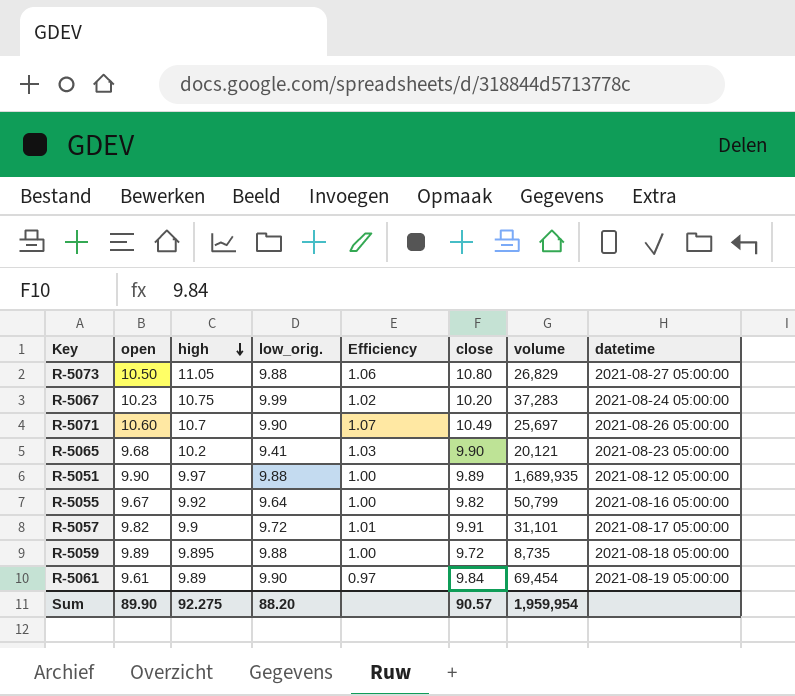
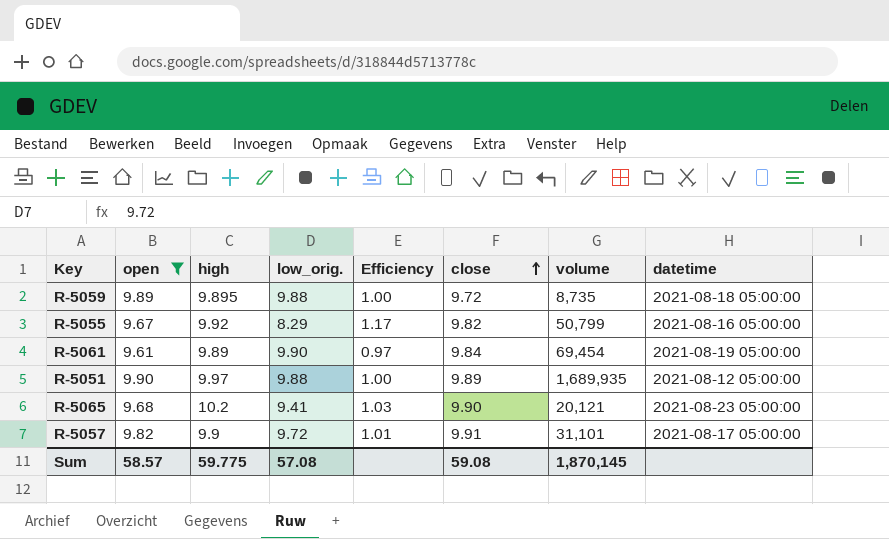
filter: none -> open <= 9.90
row order: high descending -> close ascending
R-5055 | low_orig.: 9.64 -> 8.29
R-5055 | Efficiency: 1.00 -> 1.17
Sum | open: 89.90 -> 58.57
Sum | high: 92.275 -> 59.775
Sum | low_orig.: 88.20 -> 57.08
Sum | close: 90.57 -> 59.08
Sum | volume: 1,959,954 -> 1,870,145

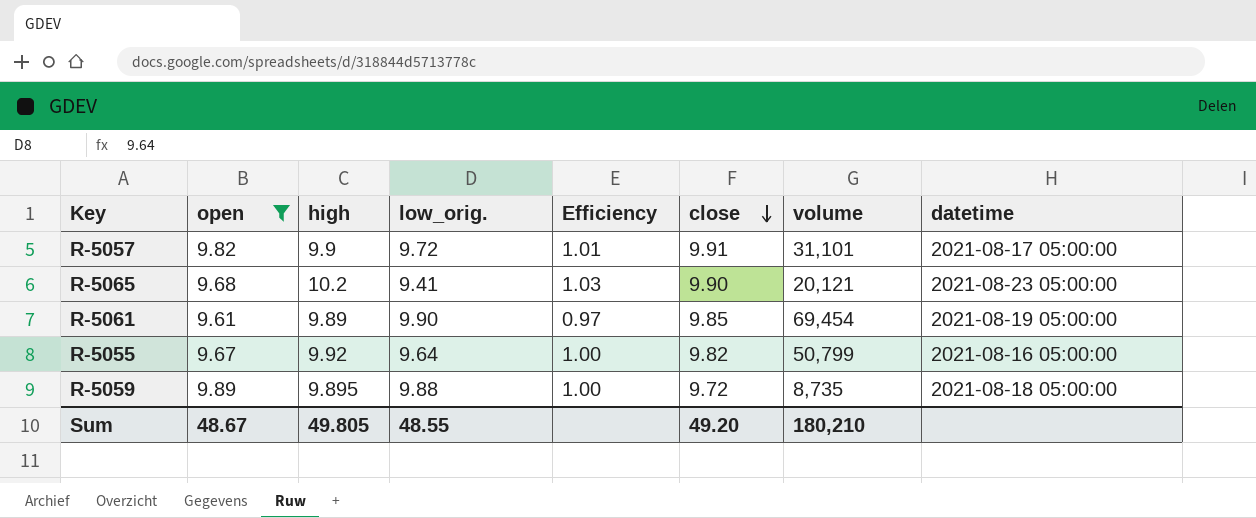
row order: close ascending -> close descending
row R-5051: 9.90 | 9.97 | 9.88 | 1.00 | 9.89 | 1,689,935 | 2021-08-12 05:00:00 -> none
R-5061 | close: 9.84 -> 9.85
R-5055 | low_orig.: 8.29 -> 9.64
R-5055 | Efficiency: 1.17 -> 1.00
Sum | open: 58.57 -> 48.67
Sum | high: 59.775 -> 49.805
Sum | low_orig.: 57.08 -> 48.55
Sum | close: 59.08 -> 49.20
Sum | volume: 1,870,145 -> 180,210

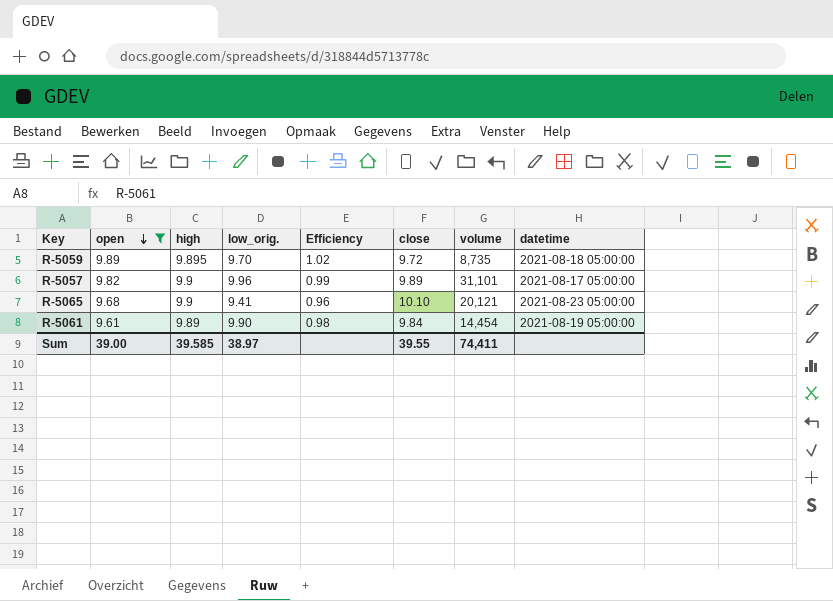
row order: close descending -> open descending
column Efficiency | formula: [open] / [low_orig.] -> [open] / [close]
row R-5055: 9.67 | 9.92 | 9.64 | 1.00 | 9.82 | 50,799 | 2021-08-16 05:00:00 -> none
R-5059 | low_orig.: 9.88 -> 9.70
R-5057 | low_orig.: 9.72 -> 9.96
R-5057 | close: 9.91 -> 9.89
R-5065 | high: 10.2 -> 9.9
R-5065 | close: 9.90 -> 10.10
R-5061 | close: 9.85 -> 9.84
R-5061 | volume: 69,454 -> 14,454
Sum | open: 48.67 -> 39.00
Sum | high: 49.805 -> 39.585
Sum | low_orig.: 48.55 -> 38.97
Sum | close: 49.20 -> 39.55
Sum | volume: 180,210 -> 74,411

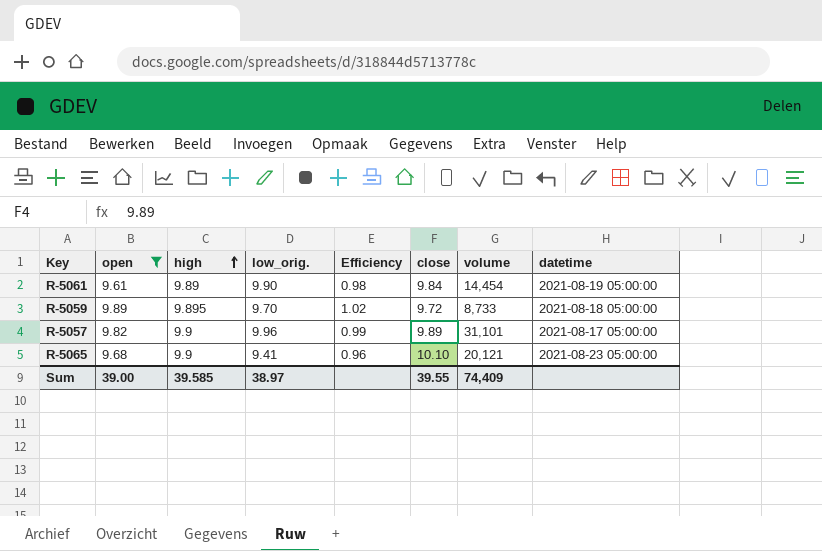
row order: open descending -> high ascending
R-5059 | volume: 8,735 -> 8,733
Sum | volume: 74,411 -> 74,409

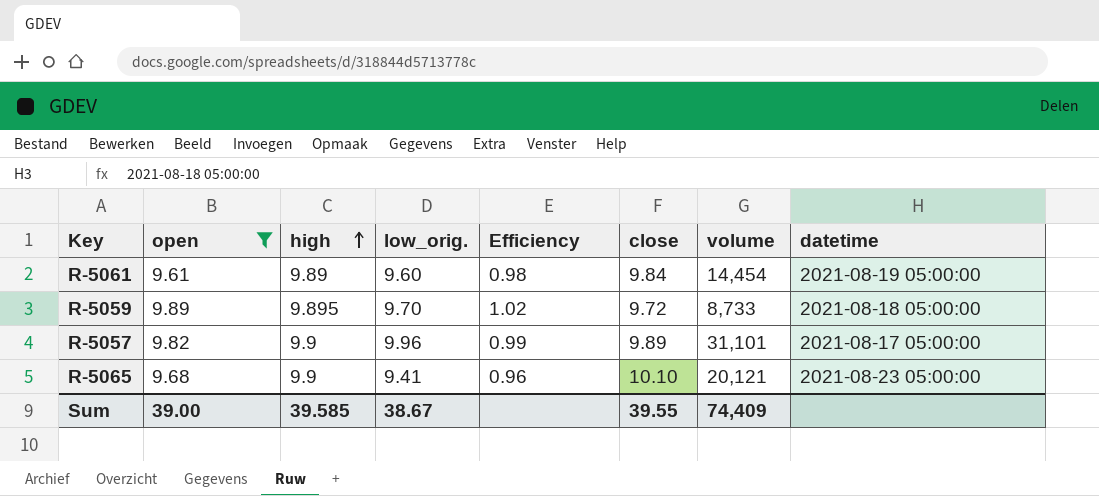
R-5061 | low_orig.: 9.90 -> 9.60
Sum | low_orig.: 38.97 -> 38.67

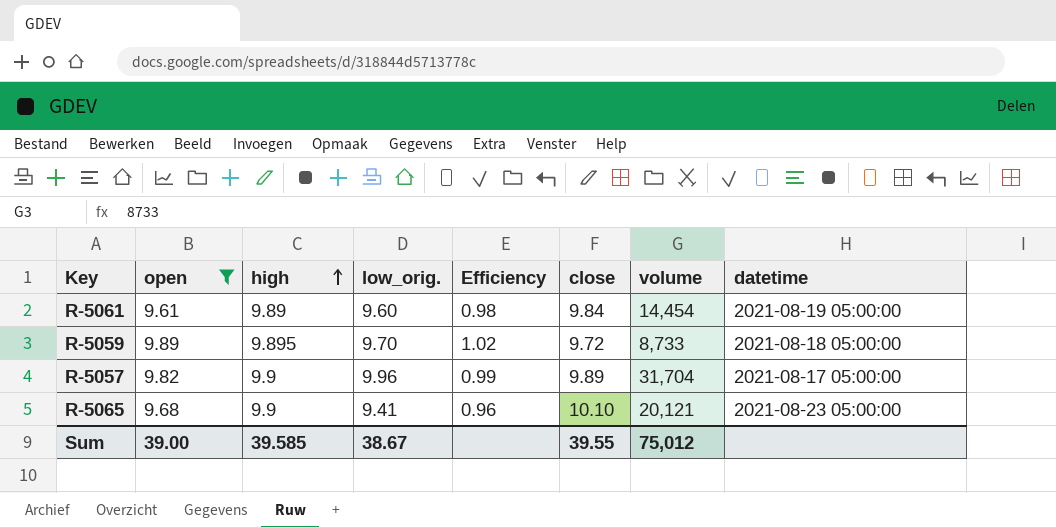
R-5057 | volume: 31,101 -> 31,704
Sum | volume: 74,409 -> 75,012

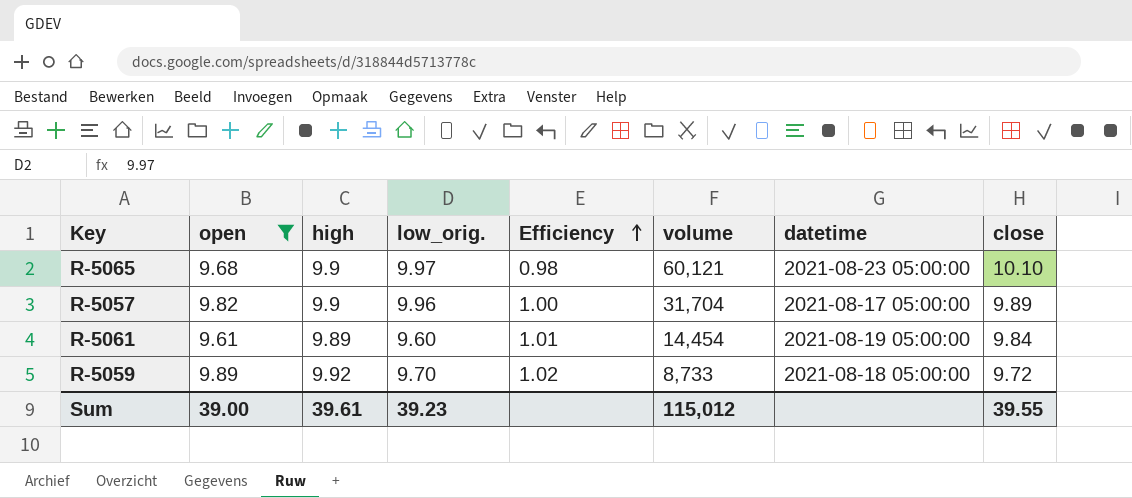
row order: high ascending -> Efficiency ascending
column Efficiency | formula: [open] / [close] -> [high] / [close]
column close | position: 6 -> 8
R-5065 | low_orig.: 9.41 -> 9.97
R-5065 | volume: 20,121 -> 60,121
R-5059 | high: 9.895 -> 9.92
Sum | high: 39.585 -> 39.61
Sum | low_orig.: 38.67 -> 39.23
Sum | volume: 75,012 -> 115,012

